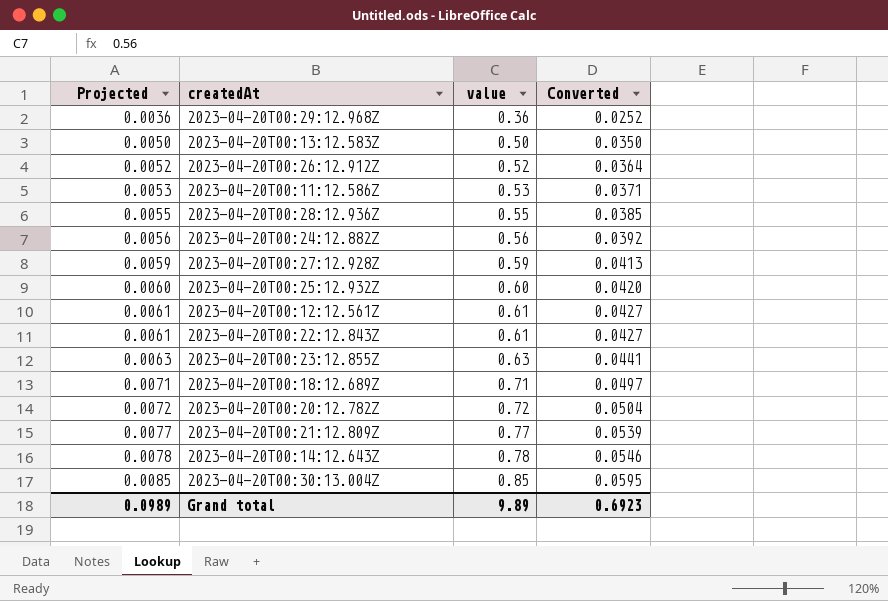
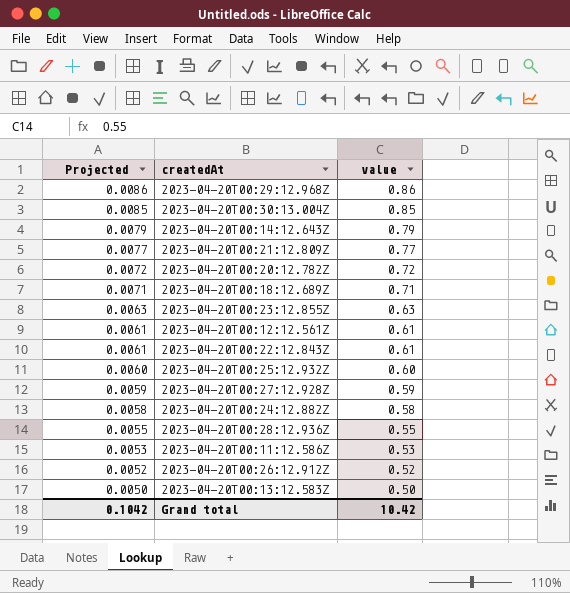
row order: Projected ascending -> Projected descending
column Converted | formula: [value] * 0.07 -> none
2023-04-20T00:29:12.968Z | Projected: 0.0036 -> 0.0086
2023-04-20T00:29:12.968Z | value: 0.36 -> 0.86
2023-04-20T00:14:12.643Z | Projected: 0.0078 -> 0.0079
2023-04-20T00:14:12.643Z | value: 0.78 -> 0.79
2023-04-20T00:24:12.882Z | Projected: 0.0056 -> 0.0058
2023-04-20T00:24:12.882Z | value: 0.56 -> 0.58
Grand total | Projected: 0.0989 -> 0.1042
Grand total | value: 9.89 -> 10.42

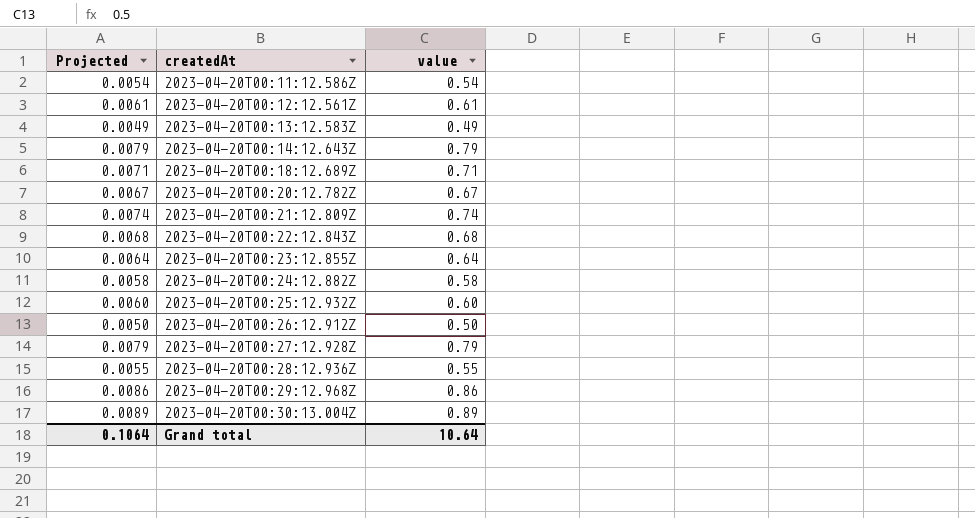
row order: Projected descending -> createdAt ascending
2023-04-20T00:11:12.586Z | Projected: 0.0053 -> 0.0054
2023-04-20T00:11:12.586Z | value: 0.53 -> 0.54
2023-04-20T00:13:12.583Z | Projected: 0.0050 -> 0.0049
2023-04-20T00:13:12.583Z | value: 0.50 -> 0.49
2023-04-20T00:20:12.782Z | Projected: 0.0072 -> 0.0067
2023-04-20T00:20:12.782Z | value: 0.72 -> 0.67
2023-04-20T00:21:12.809Z | Projected: 0.0077 -> 0.0074
2023-04-20T00:21:12.809Z | value: 0.77 -> 0.74
2023-04-20T00:22:12.843Z | Projected: 0.0061 -> 0.0068
2023-04-20T00:22:12.843Z | value: 0.61 -> 0.68
2023-04-20T00:23:12.855Z | Projected: 0.0063 -> 0.0064
2023-04-20T00:23:12.855Z | value: 0.63 -> 0.64
2023-04-20T00:26:12.912Z | Projected: 0.0052 -> 0.0050
2023-04-20T00:26:12.912Z | value: 0.52 -> 0.50
2023-04-20T00:27:12.928Z | Projected: 0.0059 -> 0.0079
2023-04-20T00:27:12.928Z | value: 0.59 -> 0.79
2023-04-20T00:30:13.004Z | Projected: 0.0085 -> 0.0089
2023-04-20T00:30:13.004Z | value: 0.85 -> 0.89
Grand total | Projected: 0.1042 -> 0.1064
Grand total | value: 10.42 -> 10.64

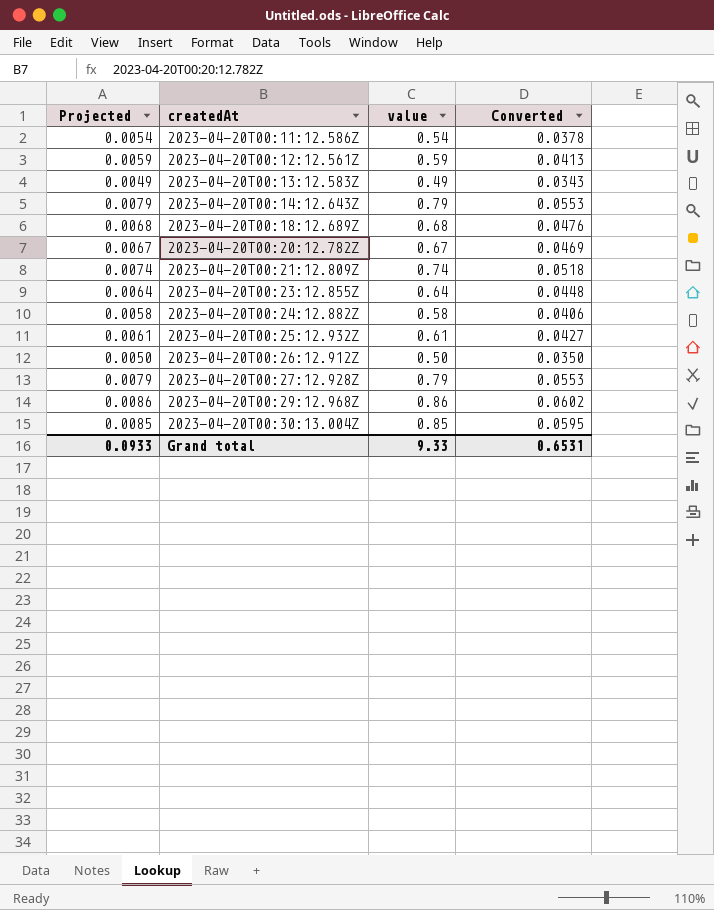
column Converted | formula: none -> [value] * 0.07
row 2023-04-20T00:22:12.843Z: 0.0068 | 0.68 -> none
row 2023-04-20T00:28:12.936Z: 0.0055 | 0.55 -> none
2023-04-20T00:12:12.561Z | Projected: 0.0061 -> 0.0059
2023-04-20T00:12:12.561Z | value: 0.61 -> 0.59
2023-04-20T00:18:12.689Z | Projected: 0.0071 -> 0.0068
2023-04-20T00:18:12.689Z | value: 0.71 -> 0.68
2023-04-20T00:25:12.932Z | Projected: 0.0060 -> 0.0061
2023-04-20T00:25:12.932Z | value: 0.60 -> 0.61
2023-04-20T00:30:13.004Z | Projected: 0.0089 -> 0.0085
2023-04-20T00:30:13.004Z | value: 0.89 -> 0.85
Grand total | Projected: 0.1064 -> 0.0933
Grand total | value: 10.64 -> 9.33

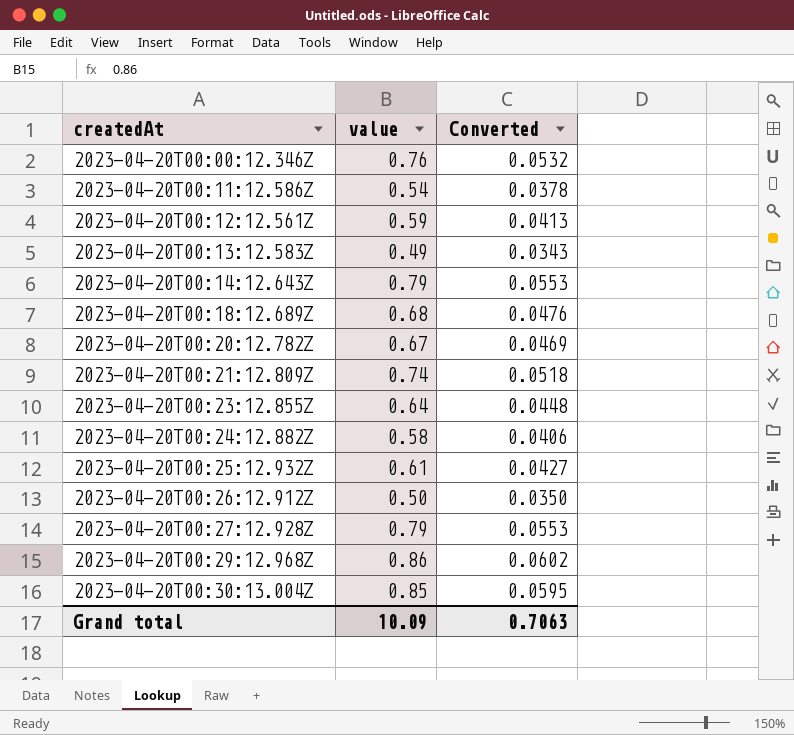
column Projected | formula: [value] * 0.01 -> none
row 2023-04-20T00:00:12.346Z: none -> 0.76 | 0.0532
Grand total | value: 9.33 -> 10.09
Grand total | Converted: 0.6531 -> 0.7063

